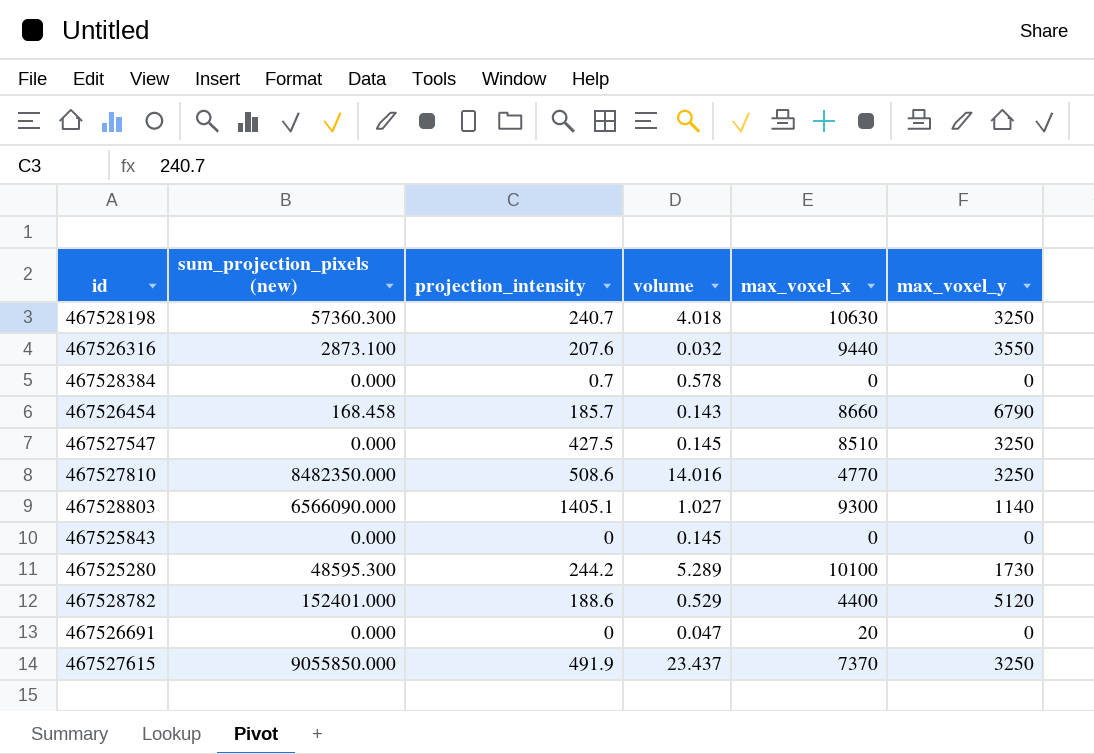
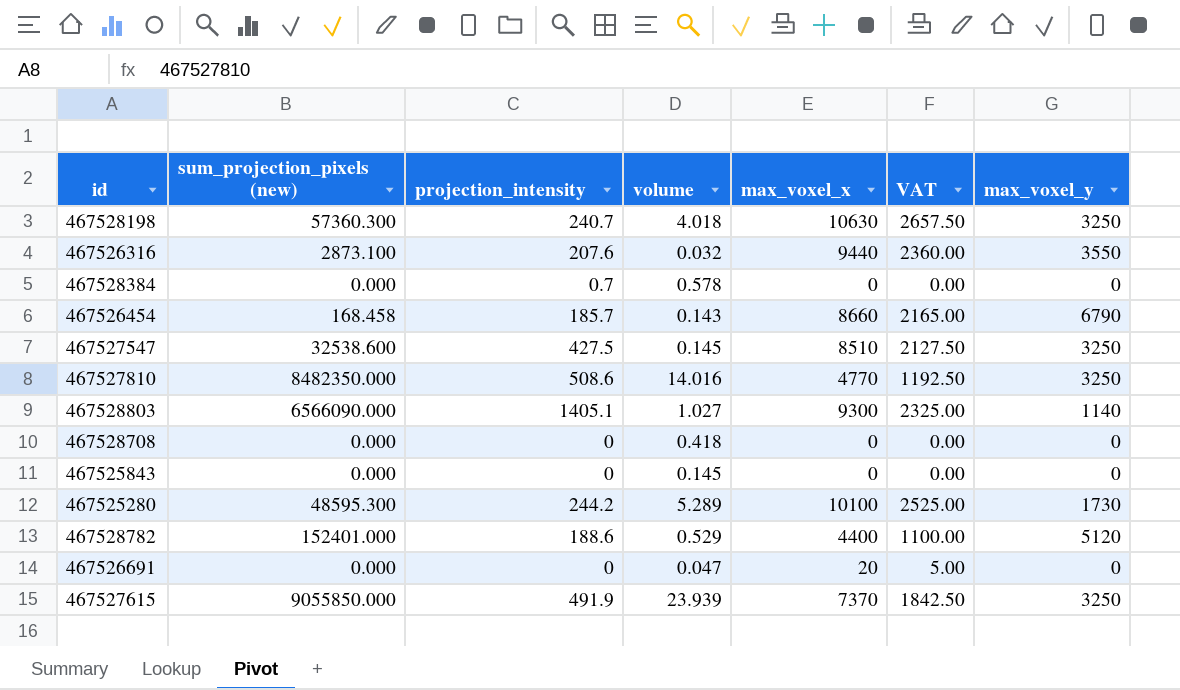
column VAT | formula: none -> [max_voxel_x] * 0.25
467527547 | sum_projection_pixels (new): 0.000 -> 32538.600
row 467528708: none -> 0.000 | 0 | 0.418 | 0 | 0.00 | 0
467527615 | volume: 23.437 -> 23.939

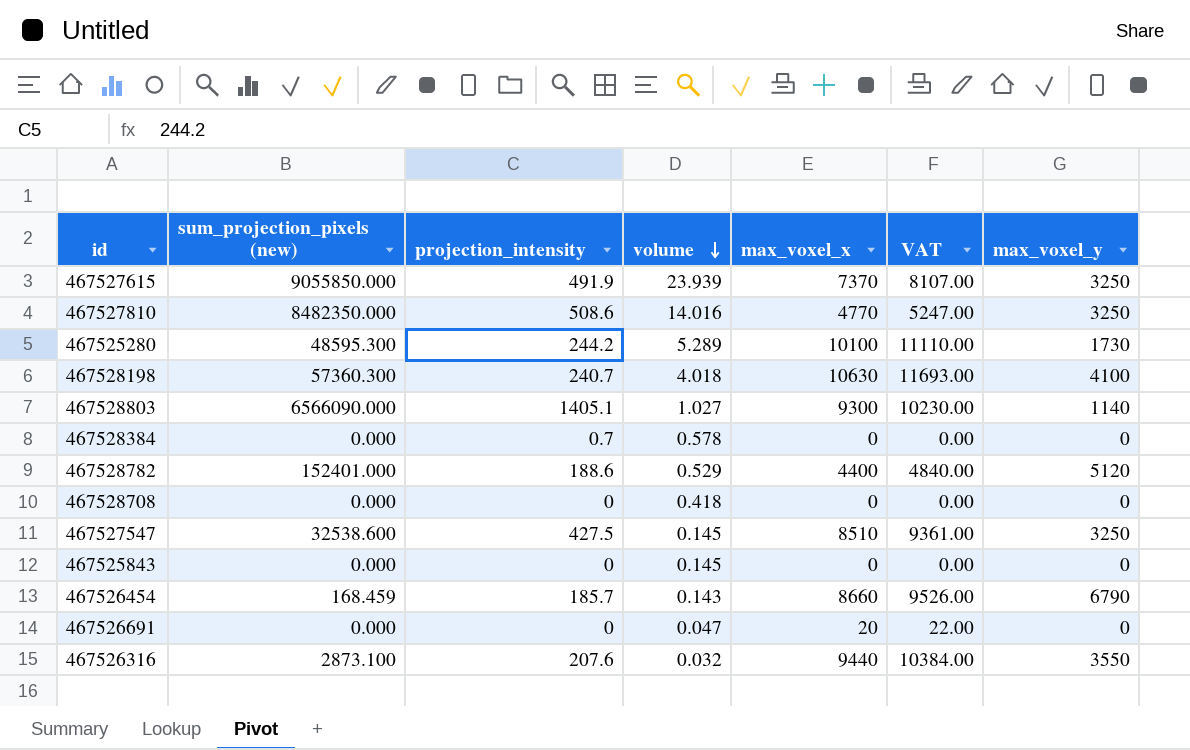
row order: none -> volume descending
column VAT | formula: [max_voxel_x] * 0.25 -> [max_voxel_x] * 1.1
467528198 | max_voxel_y: 3250 -> 4100
467526454 | sum_projection_pixels (new): 168.458 -> 168.459

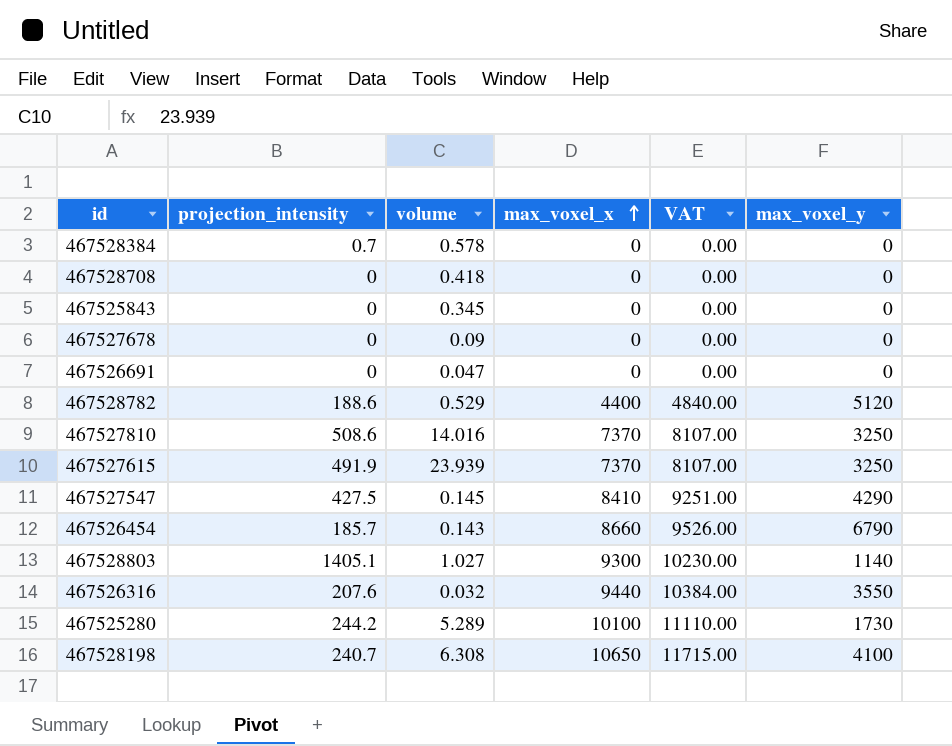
row order: volume descending -> max_voxel_x ascending
column sum_projection_pixels (new) | position: 2 -> none
467525843 | volume: 0.145 -> 0.345
row 467527678: none -> 0 | 0.09 | 0 | 0.00 | 0
467526691 | max_voxel_x: 20 -> 0
467526691 | VAT: 22.00 -> 0.00
467527810 | max_voxel_x: 4770 -> 7370
467527810 | VAT: 5247.00 -> 8107.00
467527547 | max_voxel_x: 8510 -> 8410
467527547 | VAT: 9361.00 -> 9251.00
467527547 | max_voxel_y: 3250 -> 4290
467528198 | volume: 4.018 -> 6.308
467528198 | max_voxel_x: 10630 -> 10650
467528198 | VAT: 11693.00 -> 11715.00

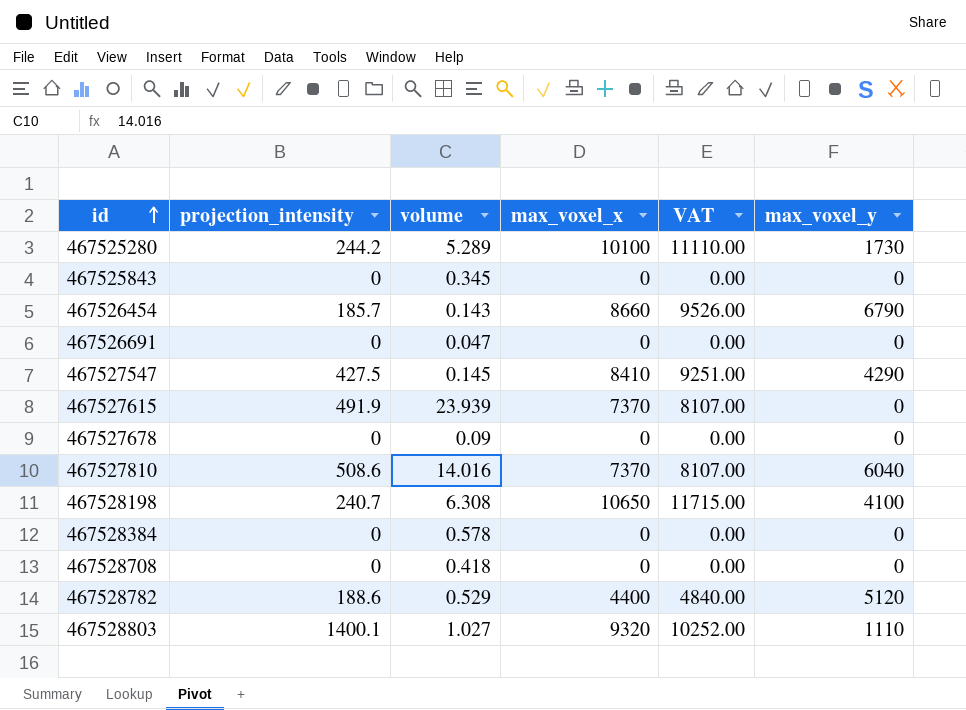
row order: max_voxel_x ascending -> id ascending
row 467526316: 207.6 | 0.032 | 9440 | 10384.00 | 3550 -> none
467527615 | max_voxel_y: 3250 -> 0
467527810 | max_voxel_y: 3250 -> 6040
467528384 | projection_intensity: 0.7 -> 0
467528803 | projection_intensity: 1405.1 -> 1400.1
467528803 | max_voxel_x: 9300 -> 9320
467528803 | VAT: 10230.00 -> 10252.00
467528803 | max_voxel_y: 1140 -> 1110

